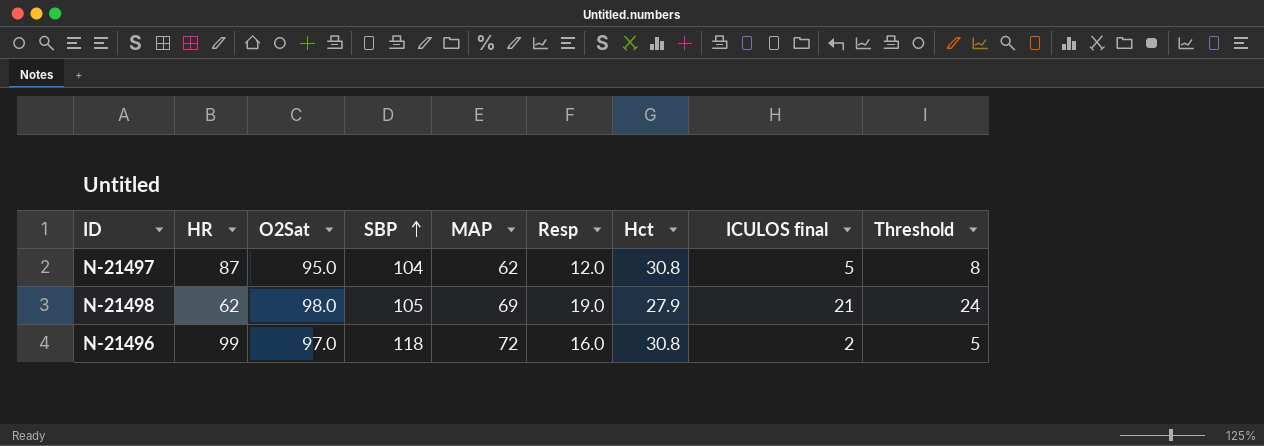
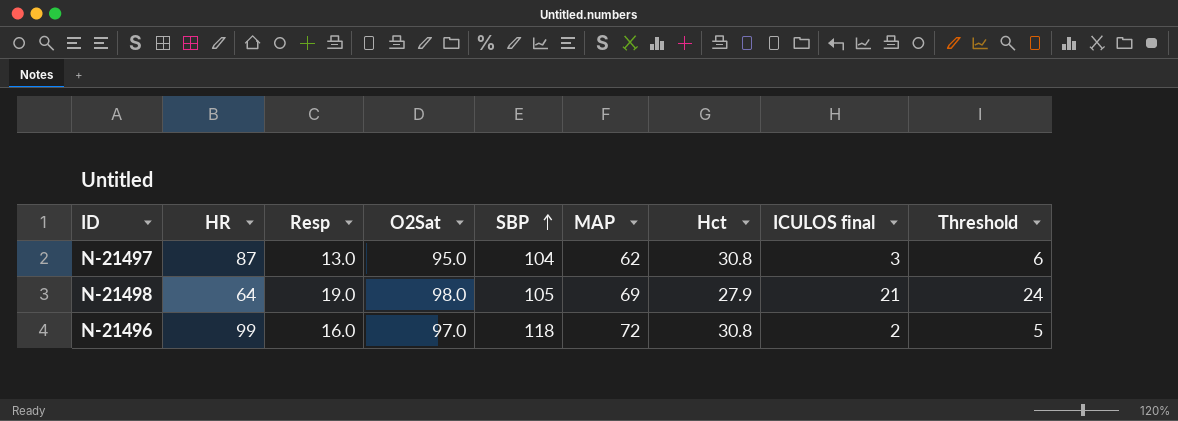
column Resp | position: 6 -> 3
N-21497 | Resp: 12.0 -> 13.0
N-21497 | ICULOS final: 5 -> 3
N-21497 | Threshold: 8 -> 6
N-21498 | HR: 62 -> 64

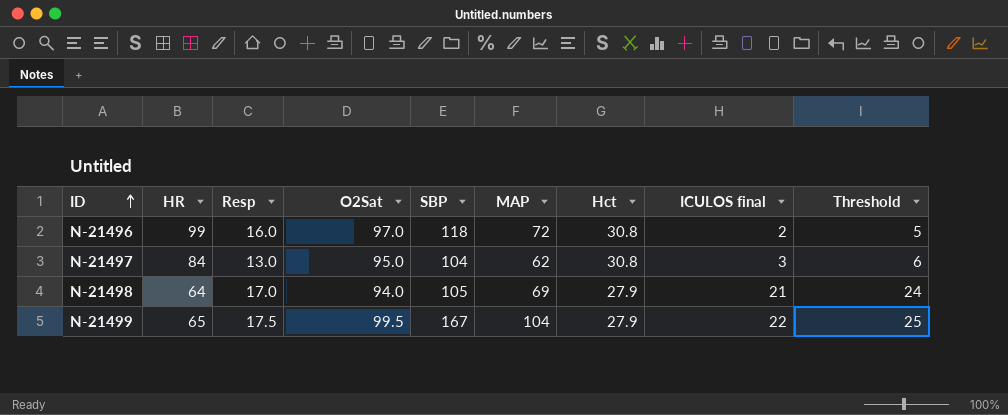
row order: SBP ascending -> ID ascending
N-21497 | HR: 87 -> 84
N-21498 | Resp: 19.0 -> 17.0
N-21498 | O2Sat: 98.0 -> 94.0
row N-21499: none -> 65 | 17.5 | 99.5 | 167 | 104 | 27.9 | 22 | 25

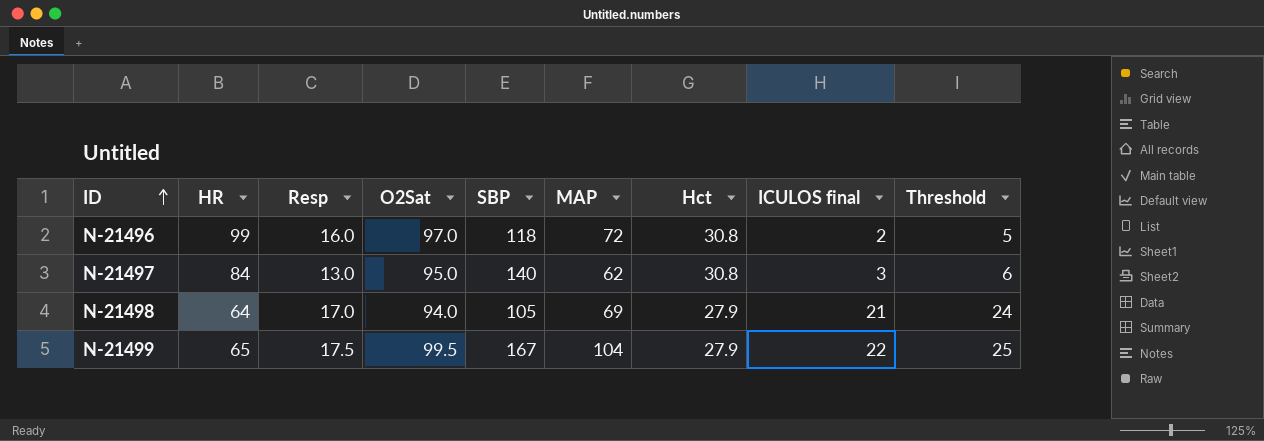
N-21497 | SBP: 104 -> 140

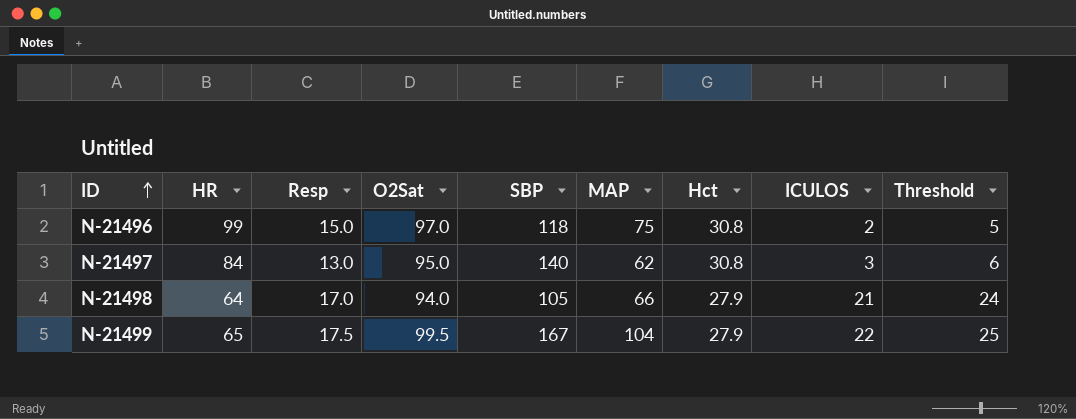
column name: ICULOS final -> ICULOS
N-21496 | Resp: 16.0 -> 15.0
N-21496 | MAP: 72 -> 75
N-21498 | MAP: 69 -> 66

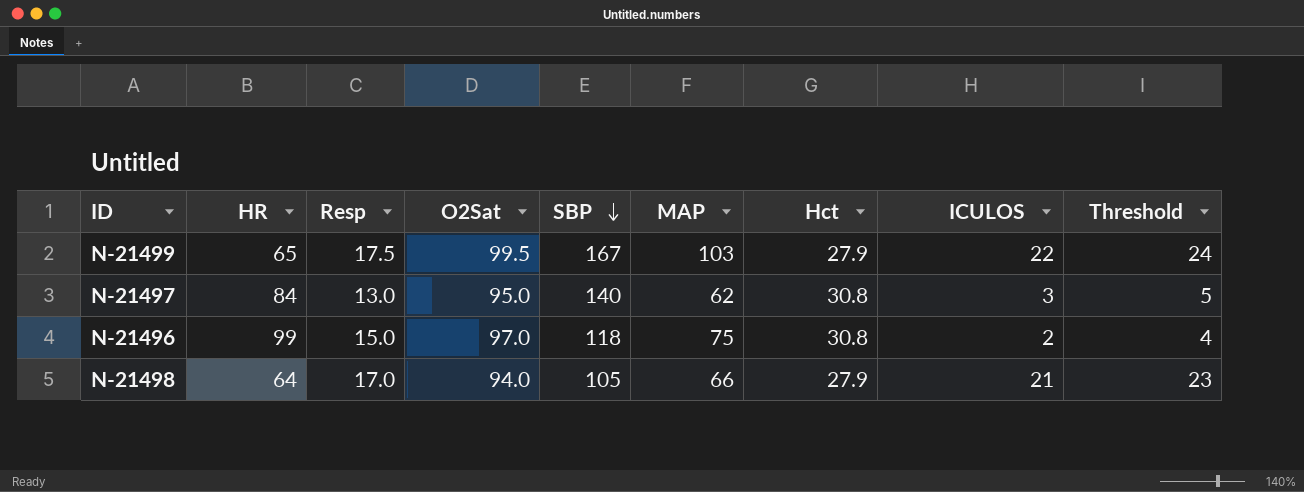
row order: ID ascending -> SBP descending
column Threshold | formula: [ICULOS] + 3 -> [ICULOS] + 2
N-21499 | MAP: 104 -> 103

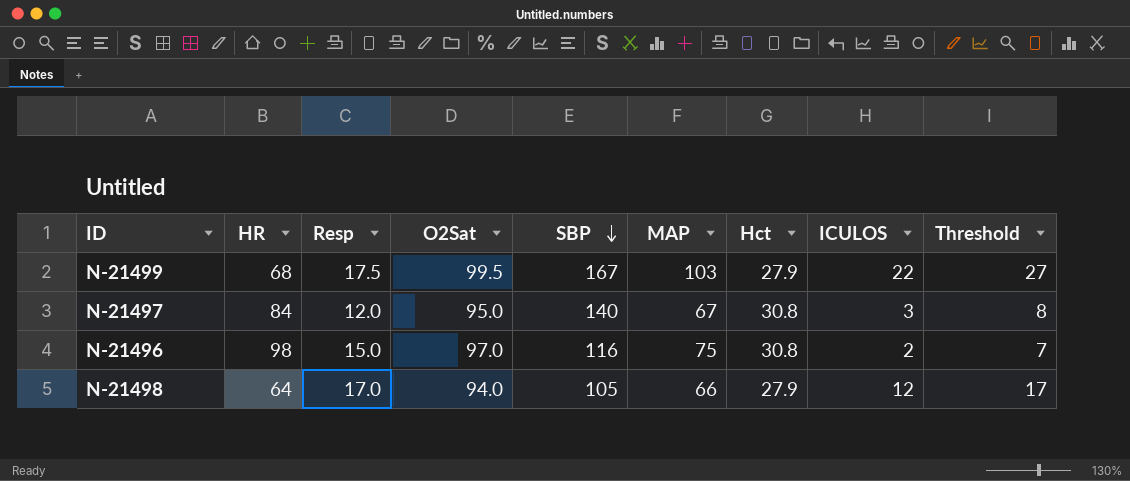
column Threshold | formula: [ICULOS] + 2 -> [ICULOS] + 5
N-21499 | HR: 65 -> 68
N-21497 | Resp: 13.0 -> 12.0
N-21497 | MAP: 62 -> 67
N-21496 | HR: 99 -> 98
N-21496 | SBP: 118 -> 116
N-21498 | ICULOS: 21 -> 12

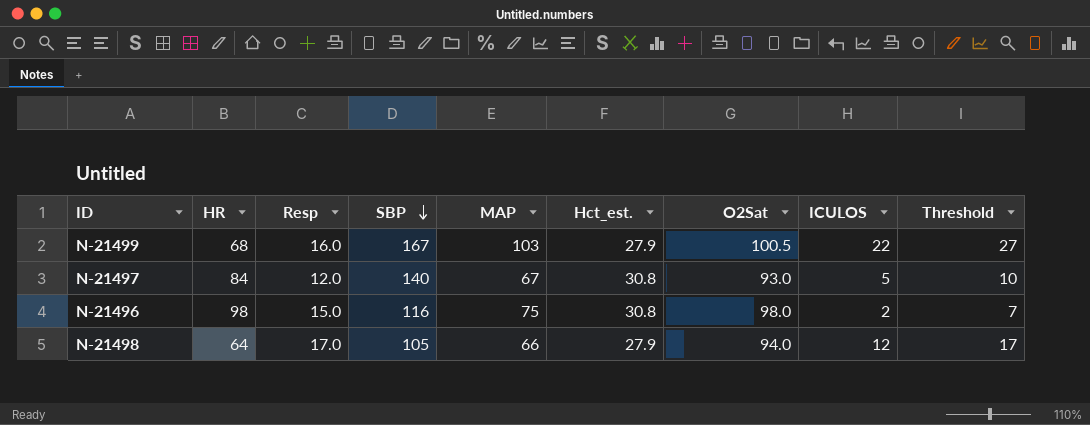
column name: Hct -> Hct_est.
column O2Sat | position: 4 -> 7
N-21499 | Resp: 17.5 -> 16.0
N-21499 | O2Sat: 99.5 -> 100.5
N-21497 | O2Sat: 95.0 -> 93.0
N-21497 | ICULOS: 3 -> 5
N-21497 | Threshold: 8 -> 10
N-21496 | O2Sat: 97.0 -> 98.0

